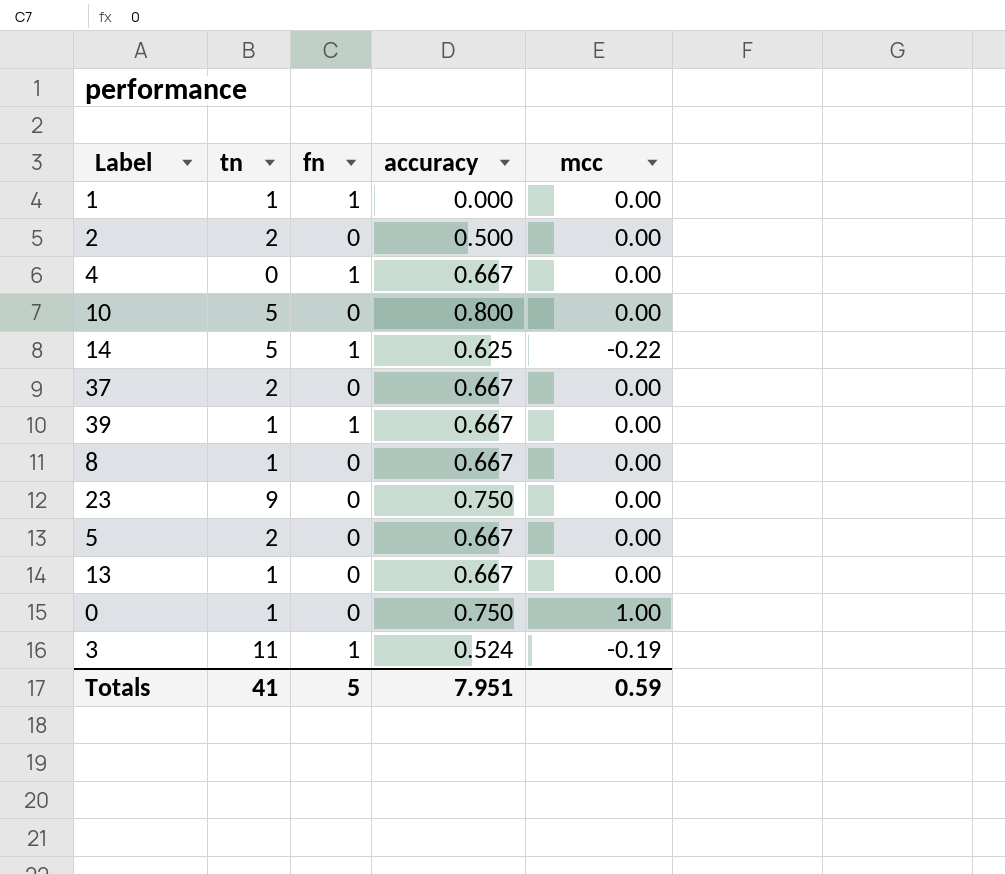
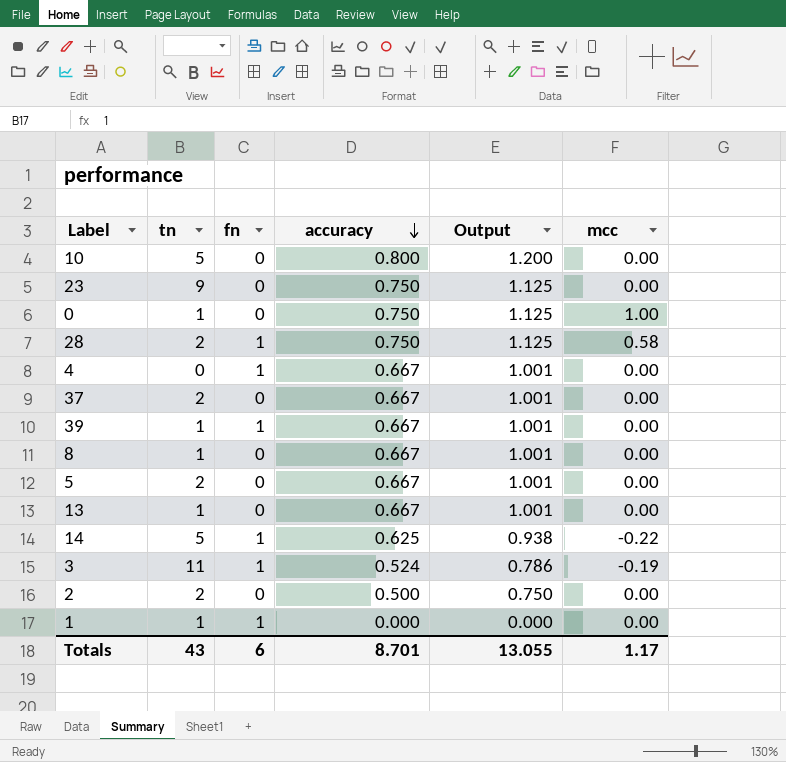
row order: none -> accuracy descending
column Output | formula: none -> [accuracy] * 1.5
row 28: none -> 2 | 1 | 0.750 | 1.125 | 0.58
Totals | tn: 41 -> 43
Totals | fn: 5 -> 6
Totals | accuracy: 7.951 -> 8.701
Totals | mcc: 0.59 -> 1.17

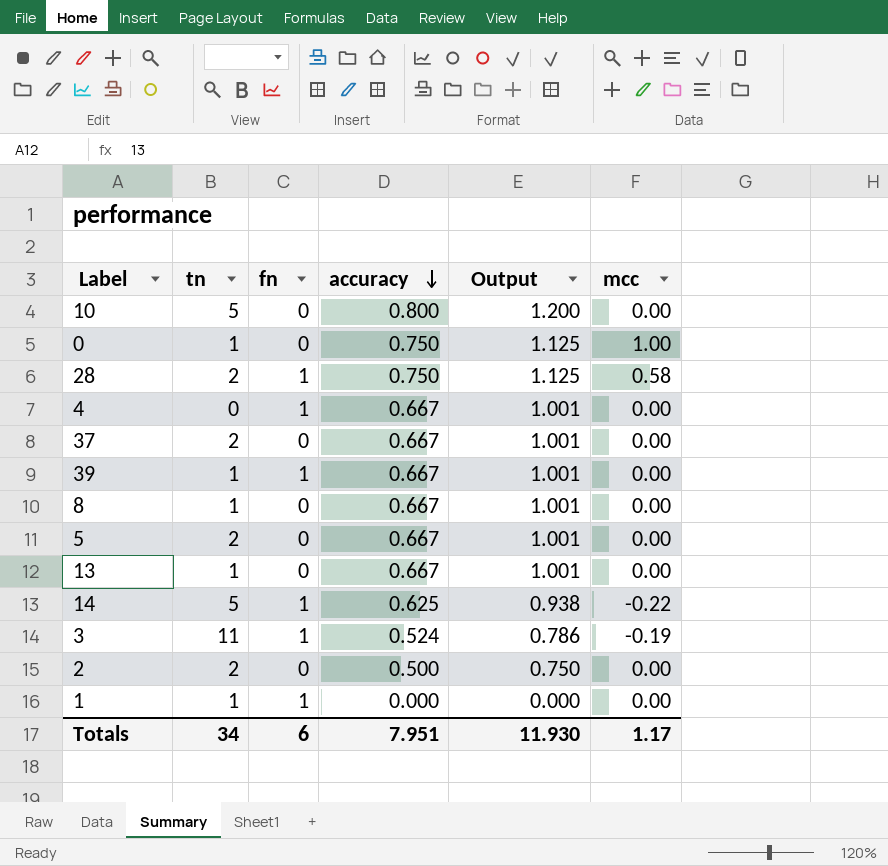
row 23: 9 | 0 | 0.750 | 1.125 | 0.00 -> none
Totals | tn: 43 -> 34
Totals | accuracy: 8.701 -> 7.951
Totals | Output: 13.055 -> 11.930

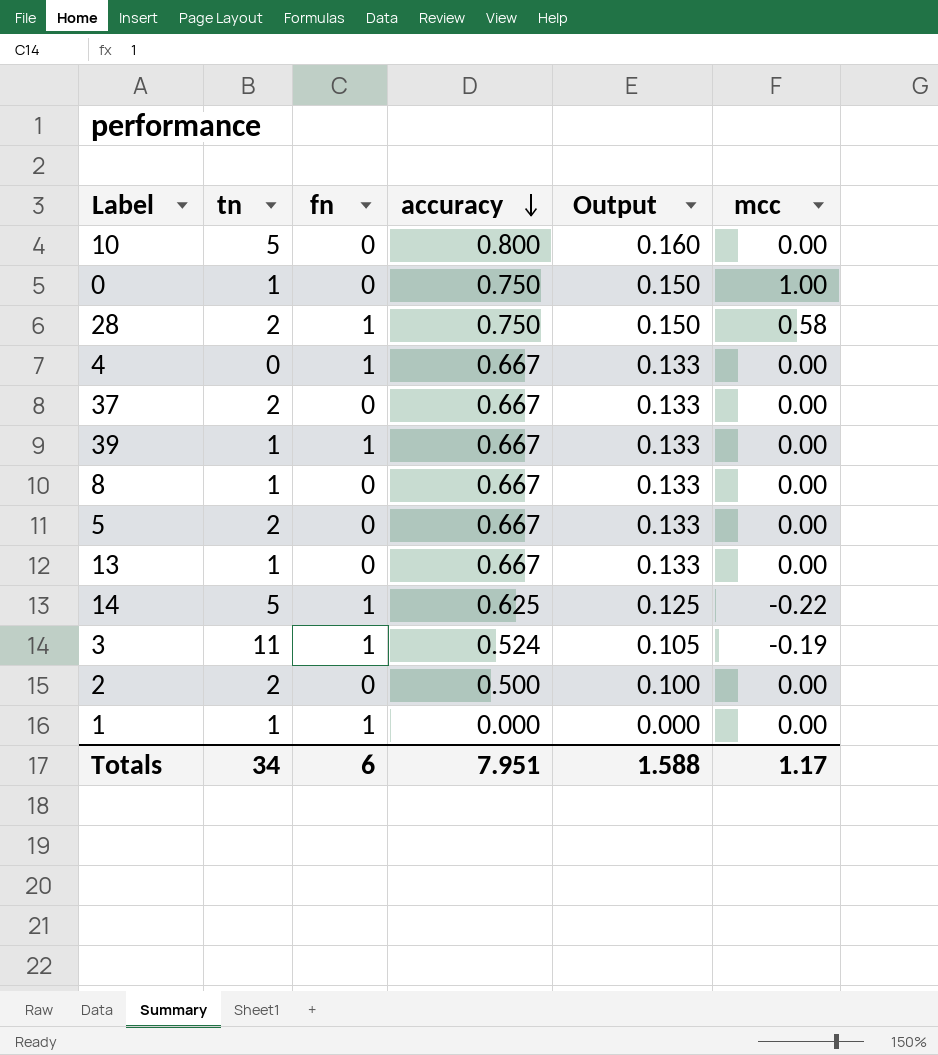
column Output | formula: [accuracy] * 1.5 -> [accuracy] * 0.2
Totals | Output: 11.930 -> 1.588

